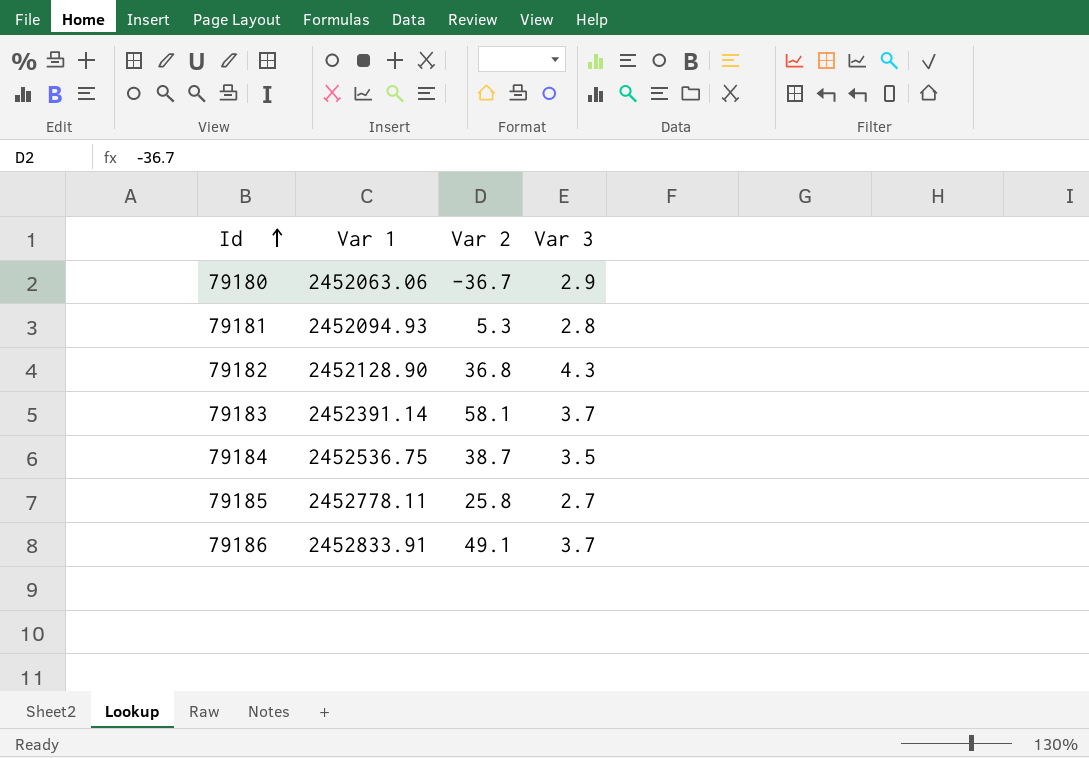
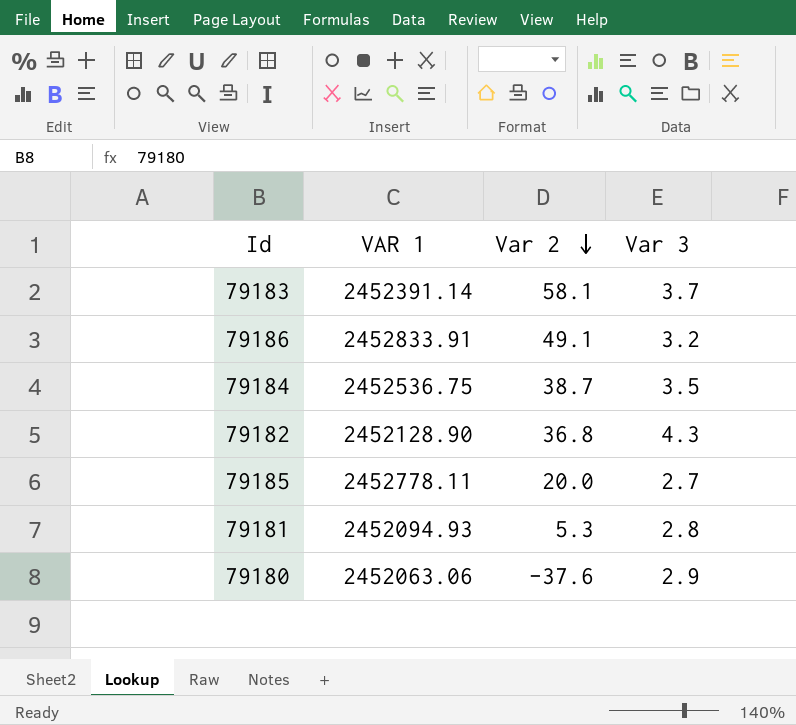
row order: Id ascending -> Var 2 descending
column name: Var 1 -> VAR 1
79186 | Var 3: 3.7 -> 3.2
79185 | Var 2: 25.8 -> 20.0
79180 | Var 2: -36.7 -> -37.6

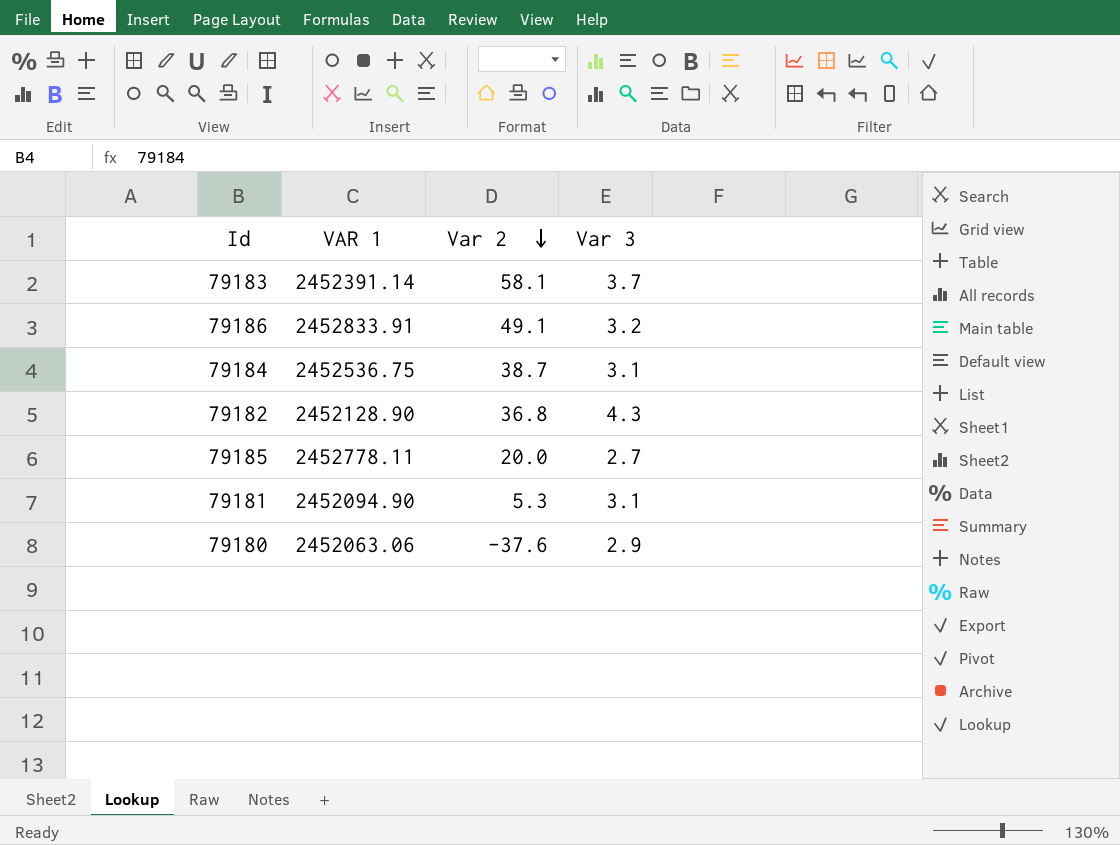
79184 | Var 3: 3.5 -> 3.1
79181 | VAR 1: 2452094.93 -> 2452094.90
79181 | Var 3: 2.8 -> 3.1

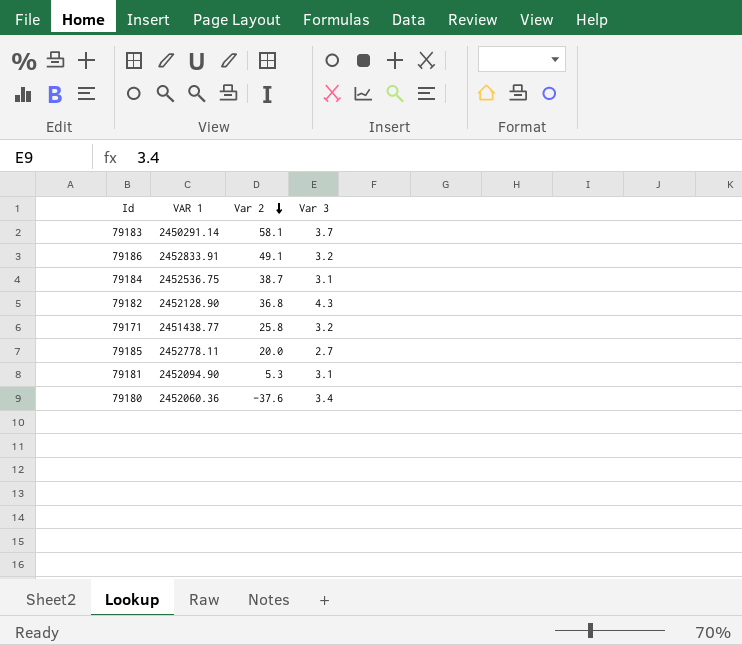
79183 | VAR 1: 2452391.14 -> 2450291.14
row 79171: none -> 2451438.77 | 25.8 | 3.2
79180 | VAR 1: 2452063.06 -> 2452060.36
79180 | Var 3: 2.9 -> 3.4

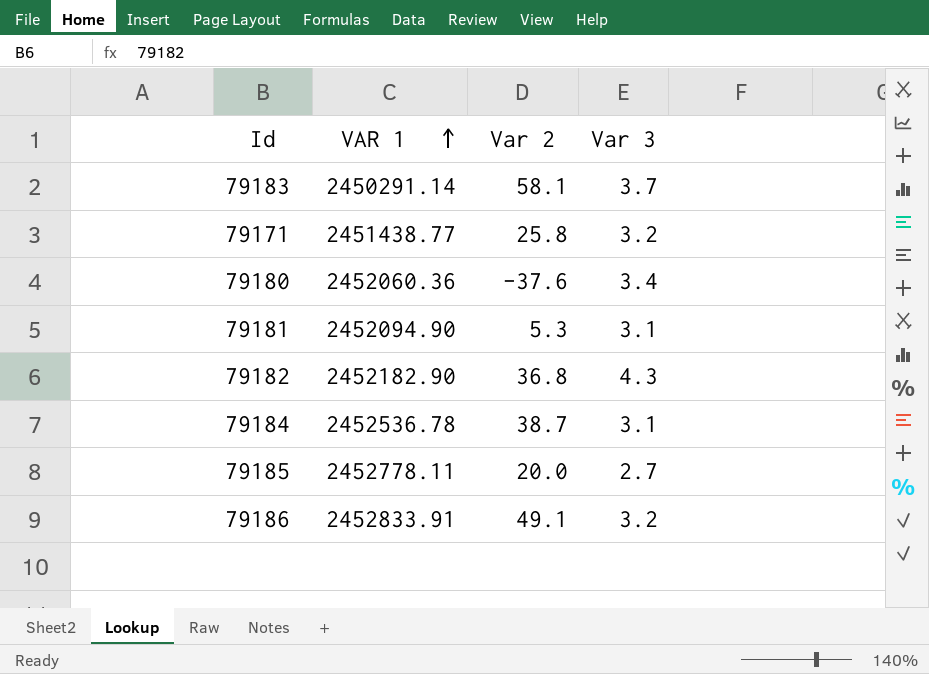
row order: Var 2 descending -> VAR 1 ascending
79182 | VAR 1: 2452128.90 -> 2452182.90
79184 | VAR 1: 2452536.75 -> 2452536.78

